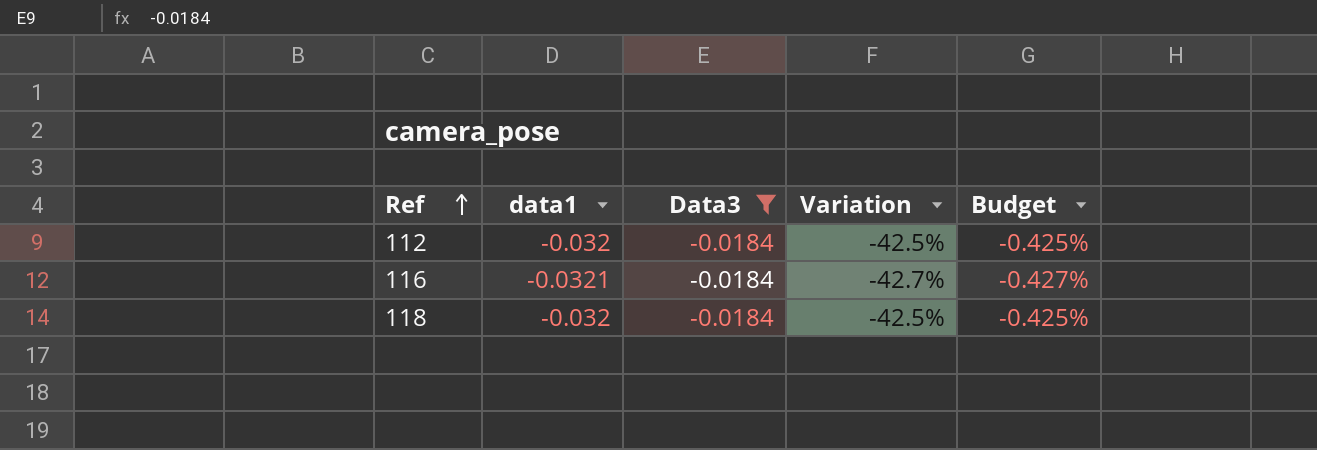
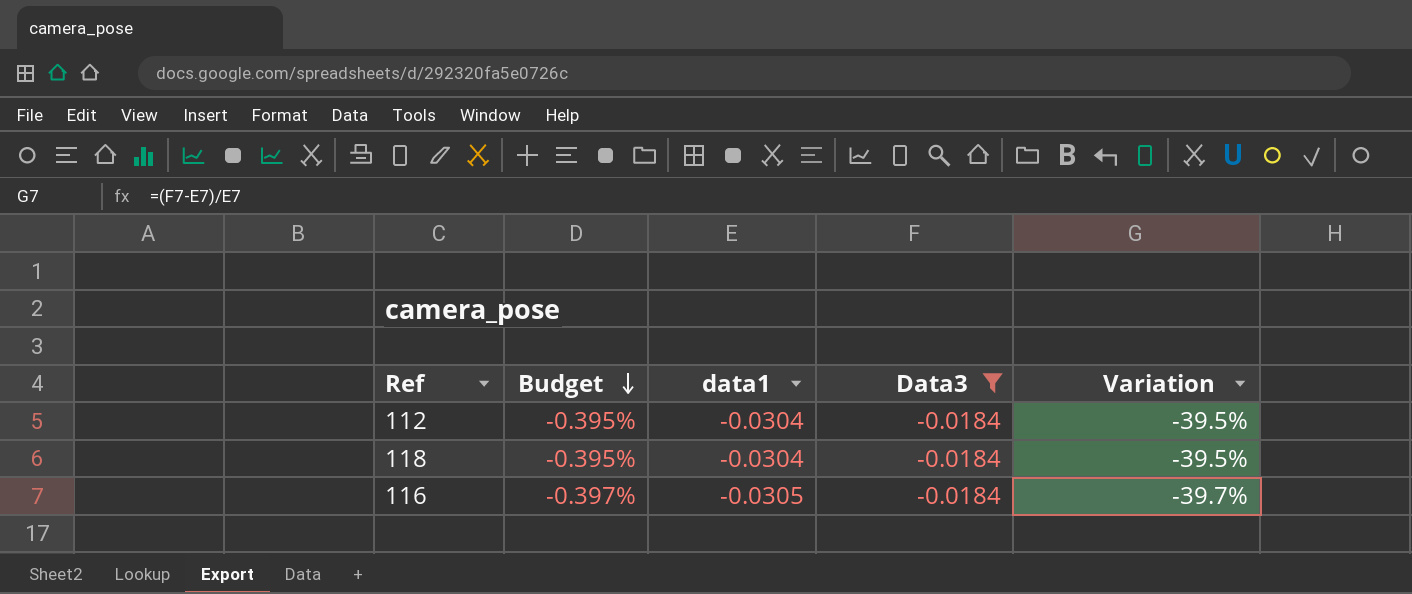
row order: Ref ascending -> Budget descending
column Budget | position: 5 -> 2
112 | Budget: -0.425% -> -0.395%
112 | data1: -0.032 -> -0.0304
112 | Variation: -42.5% -> -39.5%
118 | Budget: -0.425% -> -0.395%
118 | data1: -0.032 -> -0.0304
118 | Variation: -42.5% -> -39.5%
116 | Budget: -0.427% -> -0.397%
116 | data1: -0.0321 -> -0.0305
116 | Variation: -42.7% -> -39.7%

